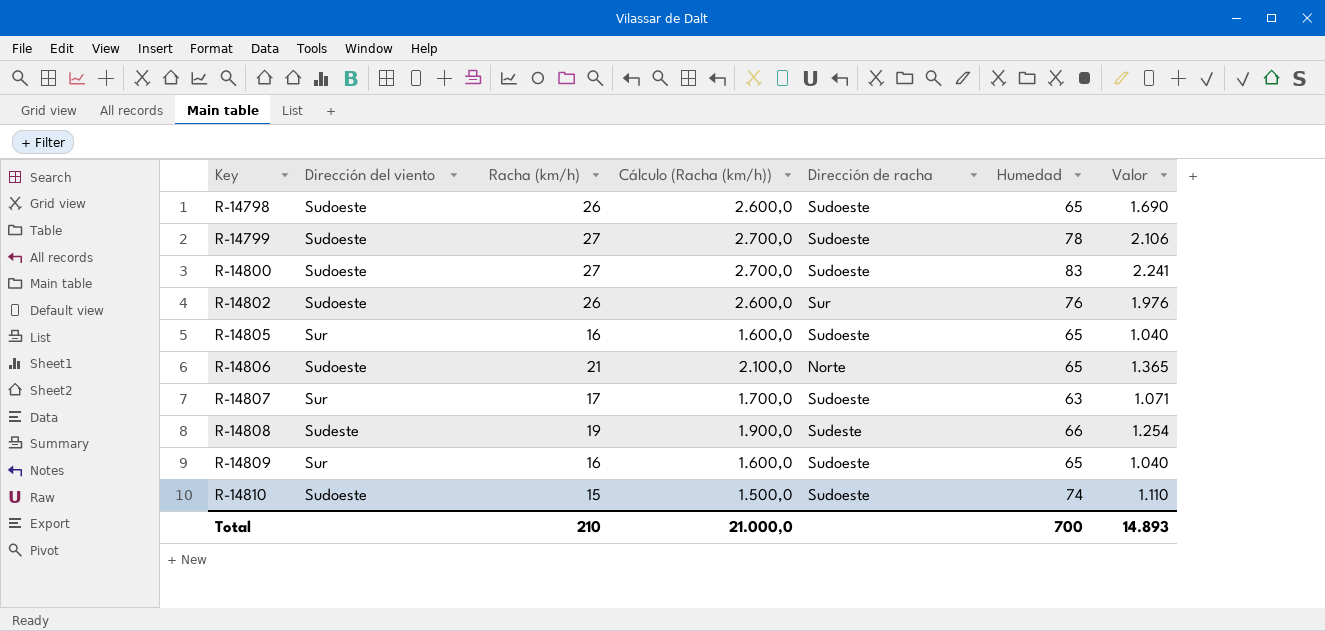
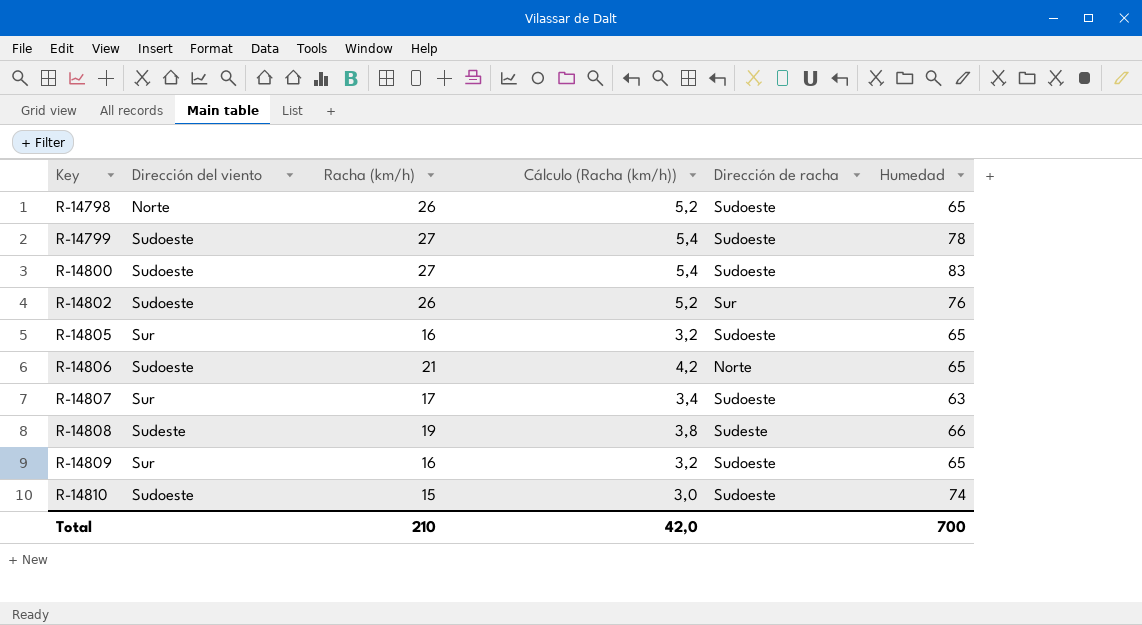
column Valor | formula: [Racha (km/h)] * [Humedad] -> none
column Cálculo (Racha (km/h)) | formula: [Racha (km/h)] * 100 -> [Racha (km/h)] * 0,2
R-14798 | Dirección del viento: Sudoeste -> Norte
Total | Cálculo (Racha (km/h)): 21.000,0 -> 42,0

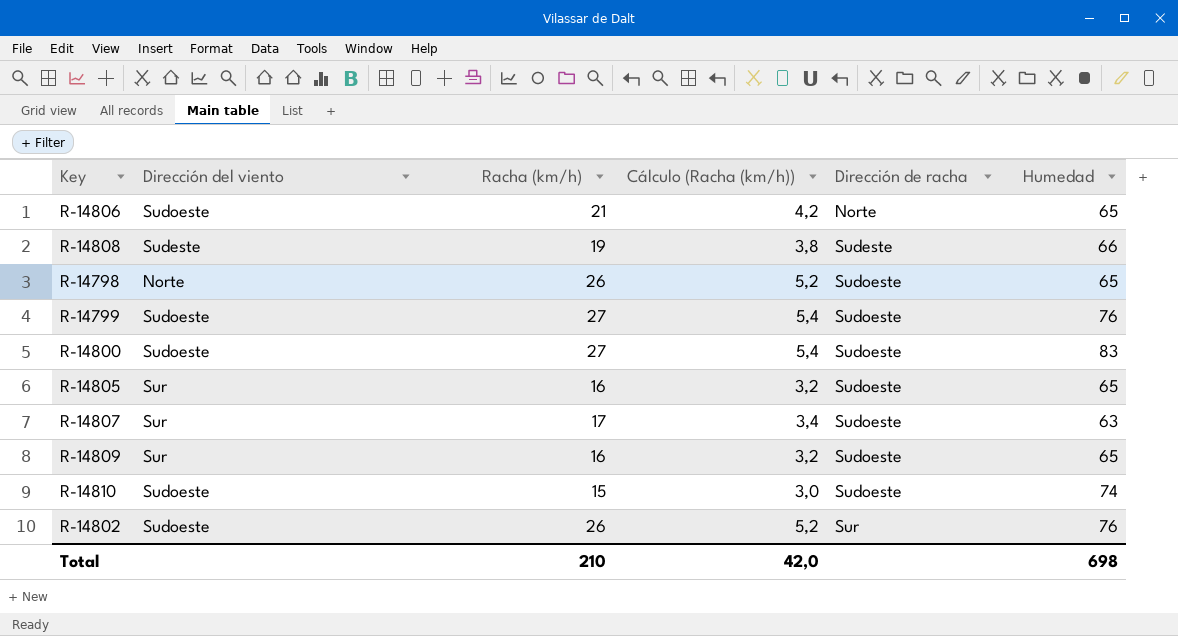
row order: Key ascending -> Dirección de racha ascending
R-14799 | Humedad: 78 -> 76
Total | Humedad: 700 -> 698

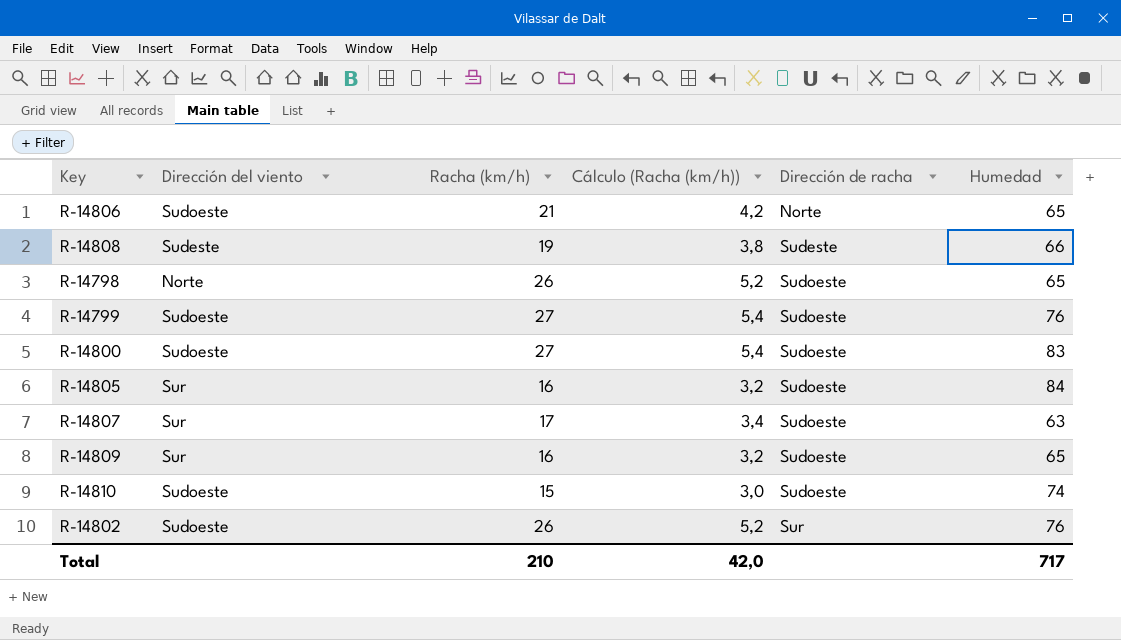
R-14805 | Humedad: 65 -> 84
Total | Humedad: 698 -> 717

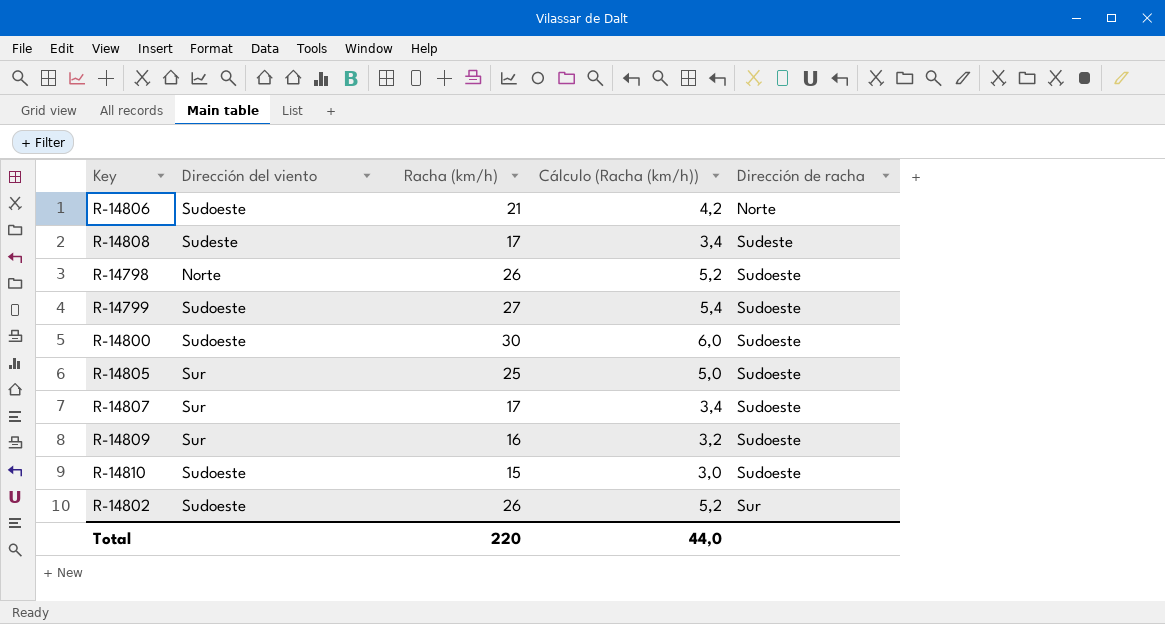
column Humedad | position: 6 -> none
R-14808 | Racha (km/h): 19 -> 17
R-14808 | Cálculo (Racha (km/h)): 3,8 -> 3,4
R-14800 | Racha (km/h): 27 -> 30
R-14800 | Cálculo (Racha (km/h)): 5,4 -> 6,0
R-14805 | Racha (km/h): 16 -> 25
R-14805 | Cálculo (Racha (km/h)): 3,2 -> 5,0
Total | Racha (km/h): 210 -> 220
Total | Cálculo (Racha (km/h)): 42,0 -> 44,0

